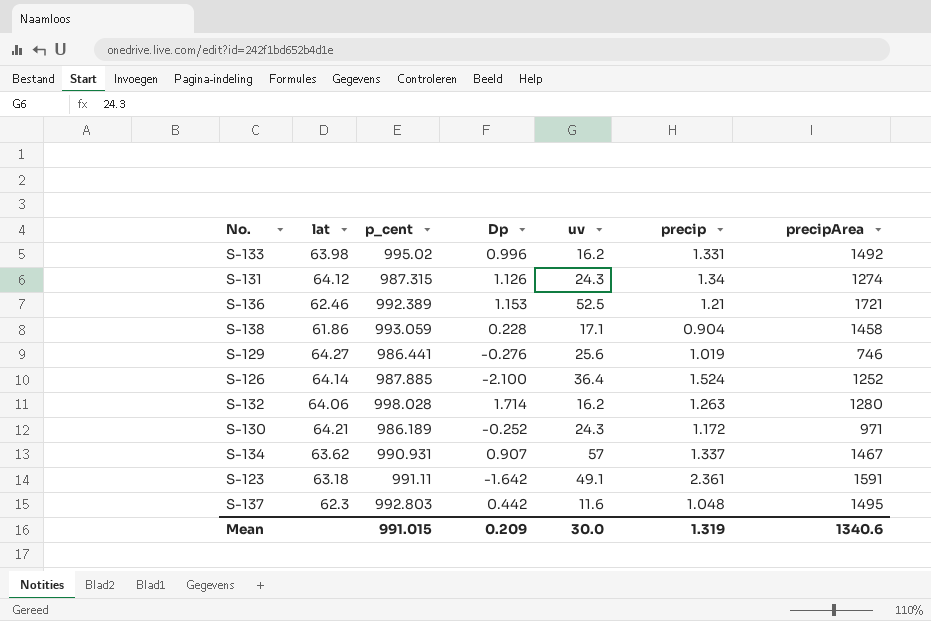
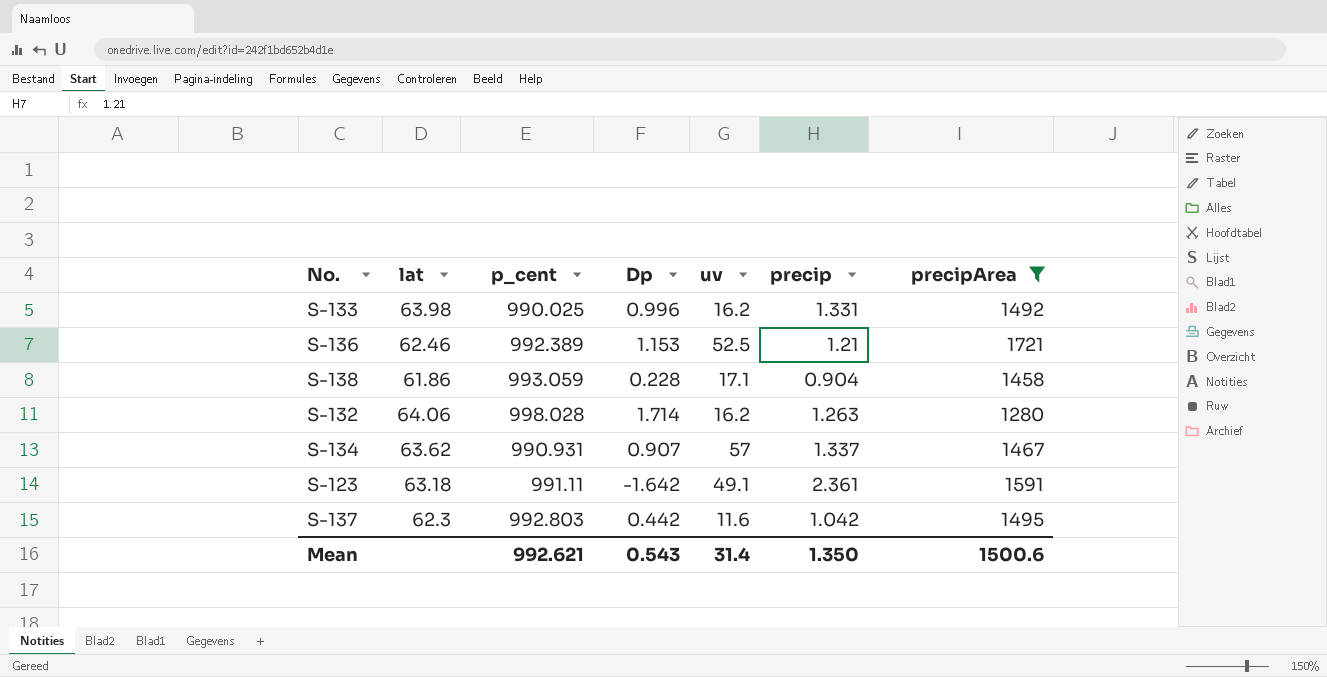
filter: none -> precipArea >= 1280
S-133 | p_cent: 995.02 -> 990.025
S-137 | precip: 1.048 -> 1.042
Mean | p_cent: 991.015 -> 992.621
Mean | Dp: 0.209 -> 0.543
Mean | uv: 30.0 -> 31.4
Mean | precip: 1.319 -> 1.350
Mean | precipArea: 1340.6 -> 1500.6

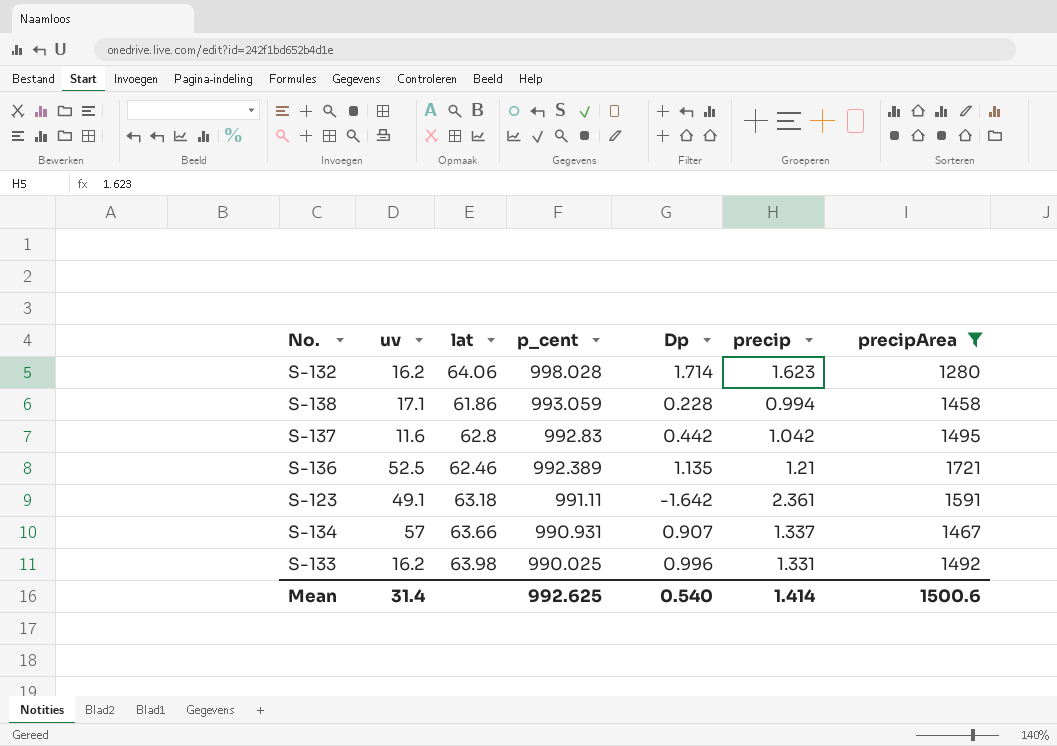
row order: none -> p_cent descending
column uv | position: 5 -> 2
S-132 | precip: 1.263 -> 1.623
S-138 | precip: 0.904 -> 0.994
S-137 | lat: 62.3 -> 62.8
S-137 | p_cent: 992.803 -> 992.83
S-136 | Dp: 1.153 -> 1.135
S-134 | lat: 63.62 -> 63.66
Mean | p_cent: 992.621 -> 992.625
Mean | Dp: 0.543 -> 0.540
Mean | precip: 1.350 -> 1.414

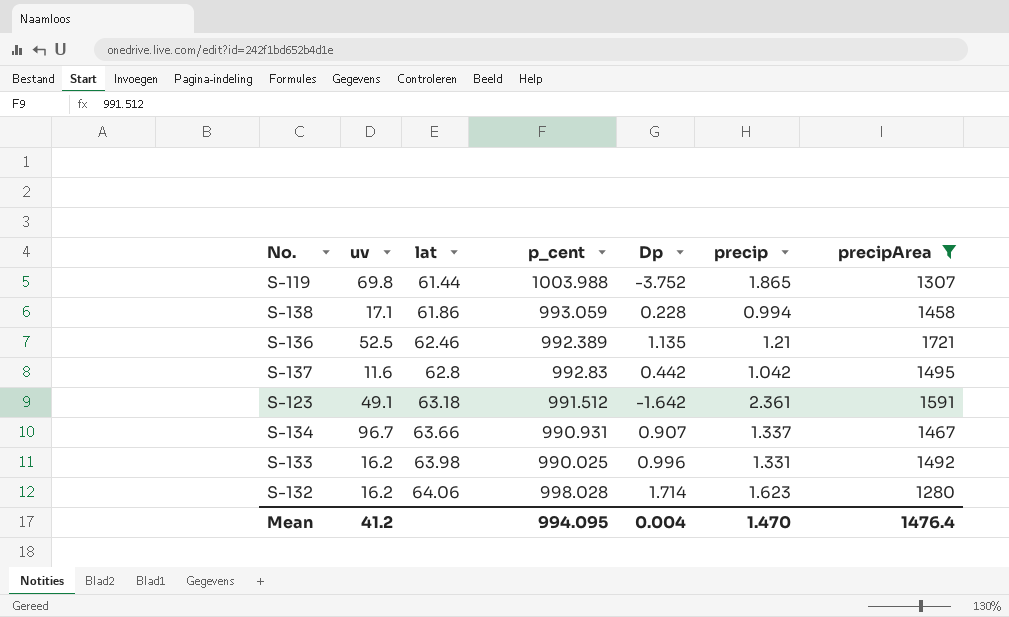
row order: p_cent descending -> lat ascending
row S-119: none -> 69.8 | 61.44 | 1003.988 | -3.752 | 1.865 | 1307
S-123 | p_cent: 991.11 -> 991.512
S-134 | uv: 57 -> 96.7
Mean | uv: 31.4 -> 41.2
Mean | p_cent: 992.625 -> 994.095
Mean | Dp: 0.540 -> 0.004
Mean | precip: 1.414 -> 1.470
Mean | precipArea: 1500.6 -> 1476.4

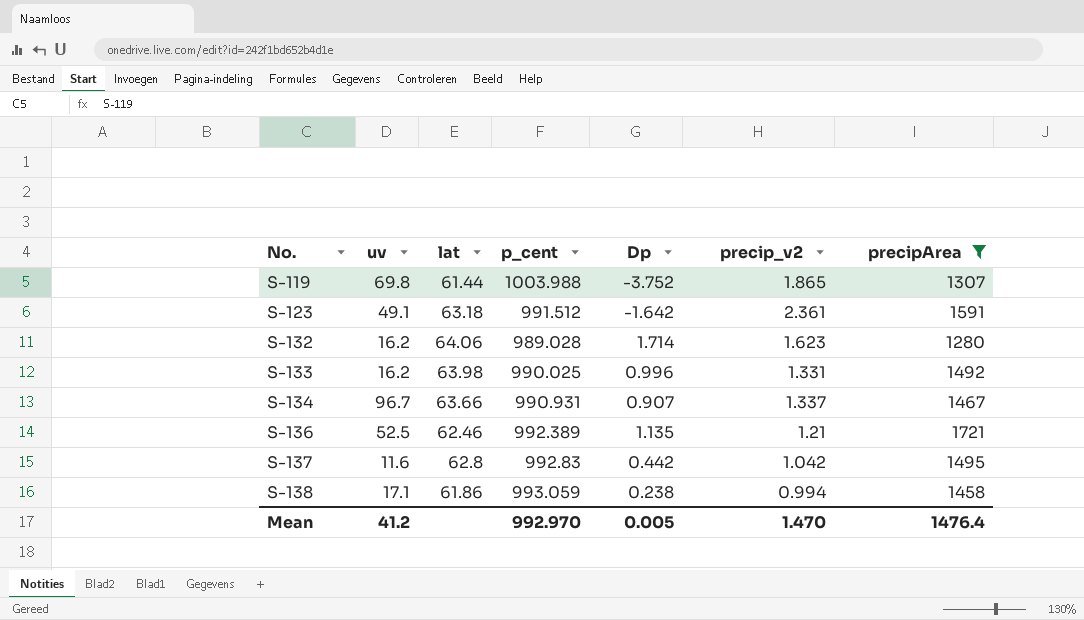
row order: lat ascending -> No. ascending
column name: precip -> precip_v2
S-132 | p_cent: 998.028 -> 989.028
S-138 | Dp: 0.228 -> 0.238
Mean | p_cent: 994.095 -> 992.970
Mean | Dp: 0.004 -> 0.005

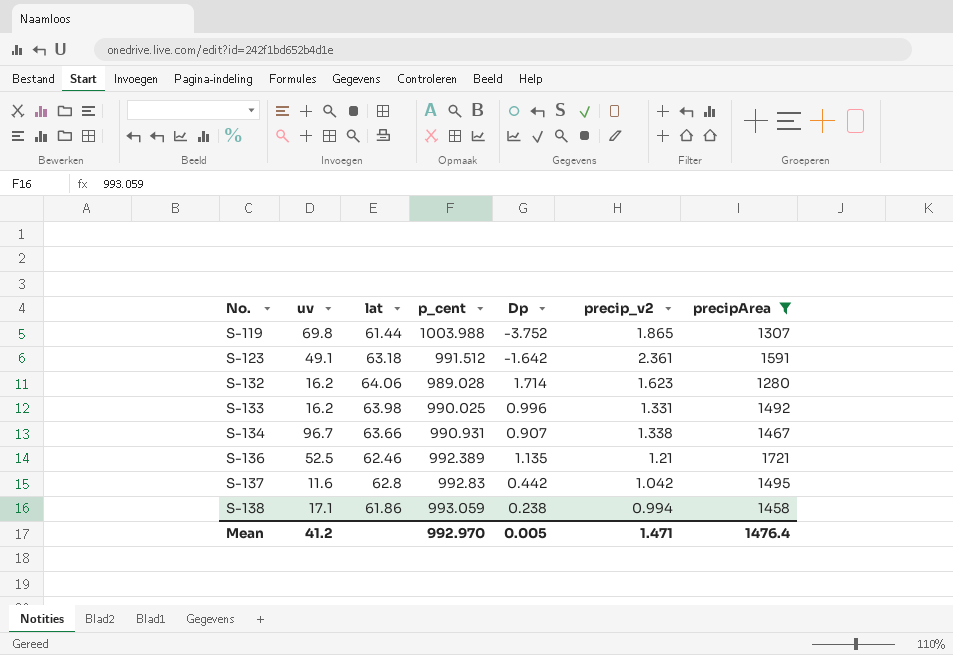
S-134 | precip_v2: 1.337 -> 1.338
Mean | precip_v2: 1.470 -> 1.471

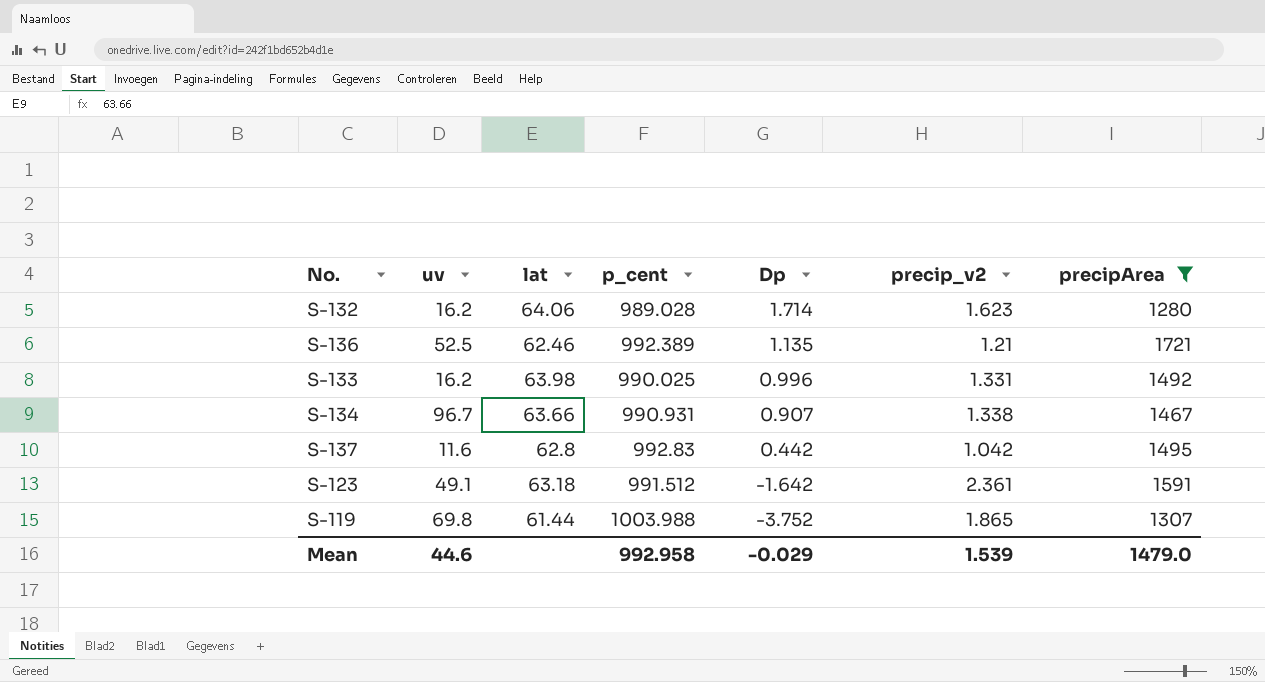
row order: No. ascending -> Dp descending
row S-138: 17.1 | 61.86 | 993.059 | 0.238 | 0.994 | 1458 -> none
Mean | uv: 41.2 -> 44.6
Mean | p_cent: 992.970 -> 992.958
Mean | Dp: 0.005 -> -0.029
Mean | precip_v2: 1.471 -> 1.539
Mean | precipArea: 1476.4 -> 1479.0

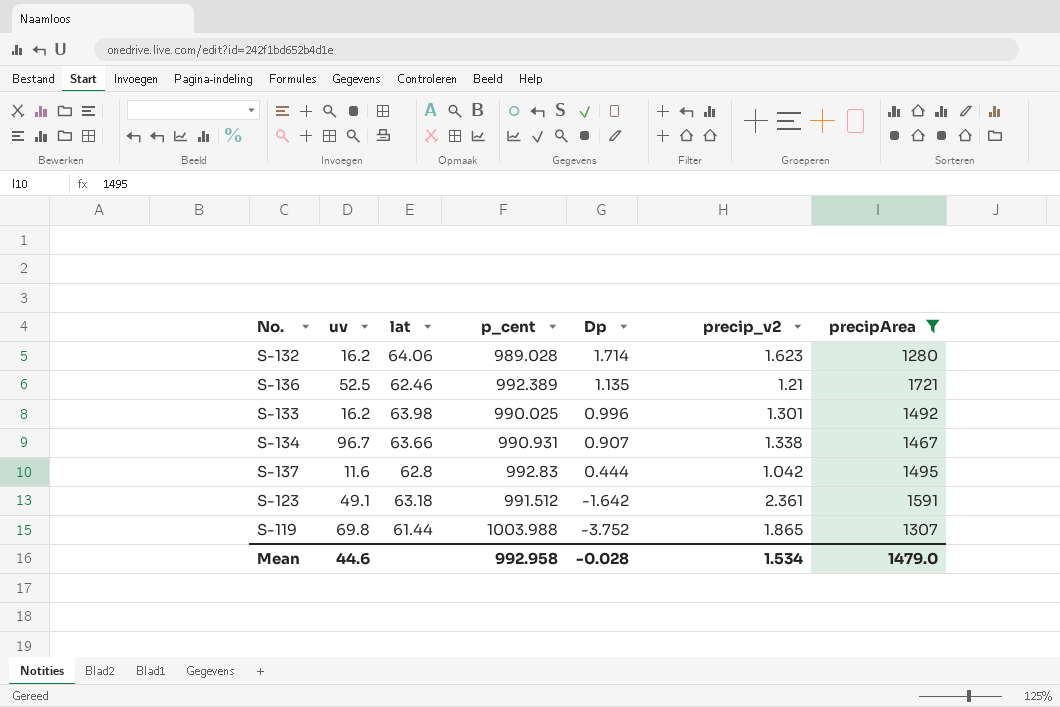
S-133 | precip_v2: 1.331 -> 1.301
S-137 | Dp: 0.442 -> 0.444
Mean | Dp: -0.029 -> -0.028
Mean | precip_v2: 1.539 -> 1.534

